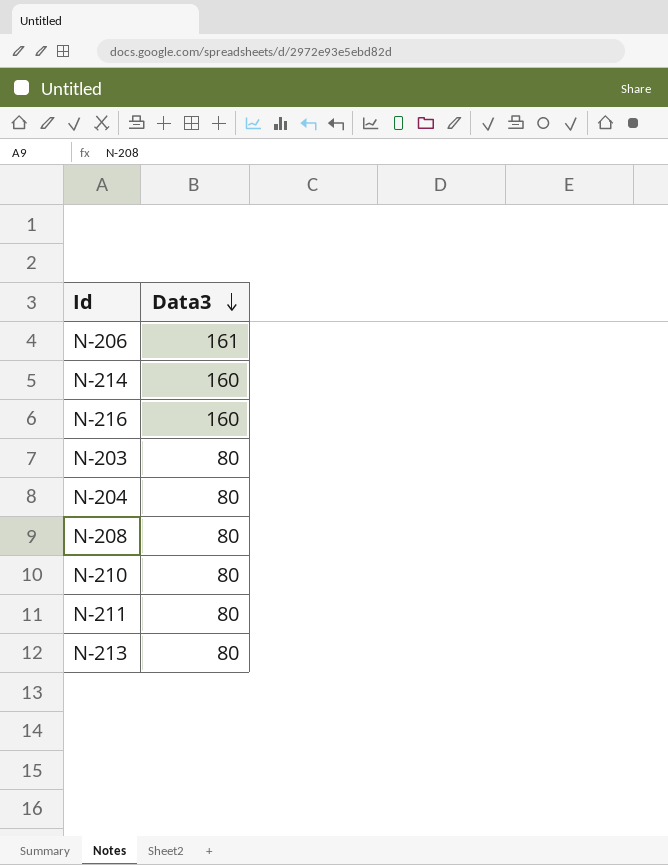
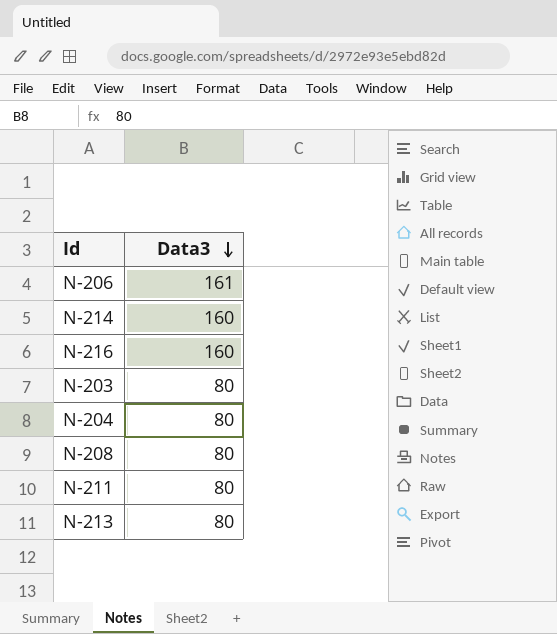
row N-210: 80 -> none

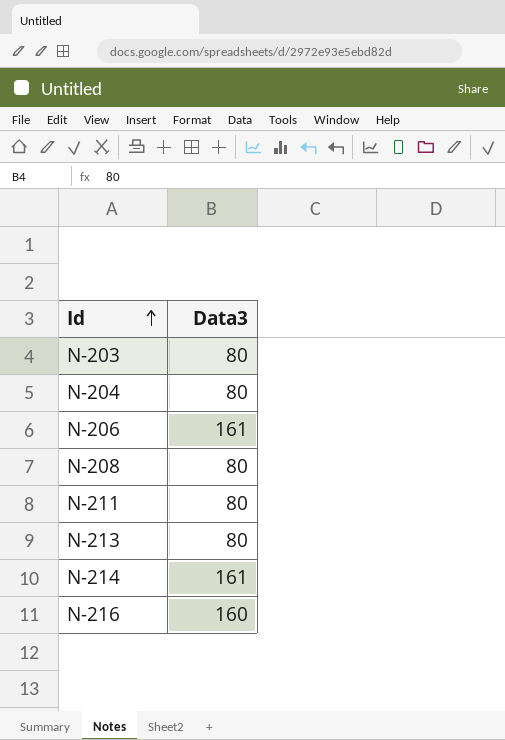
row order: Data3 descending -> Id ascending
N-214 | Data3: 160 -> 161

